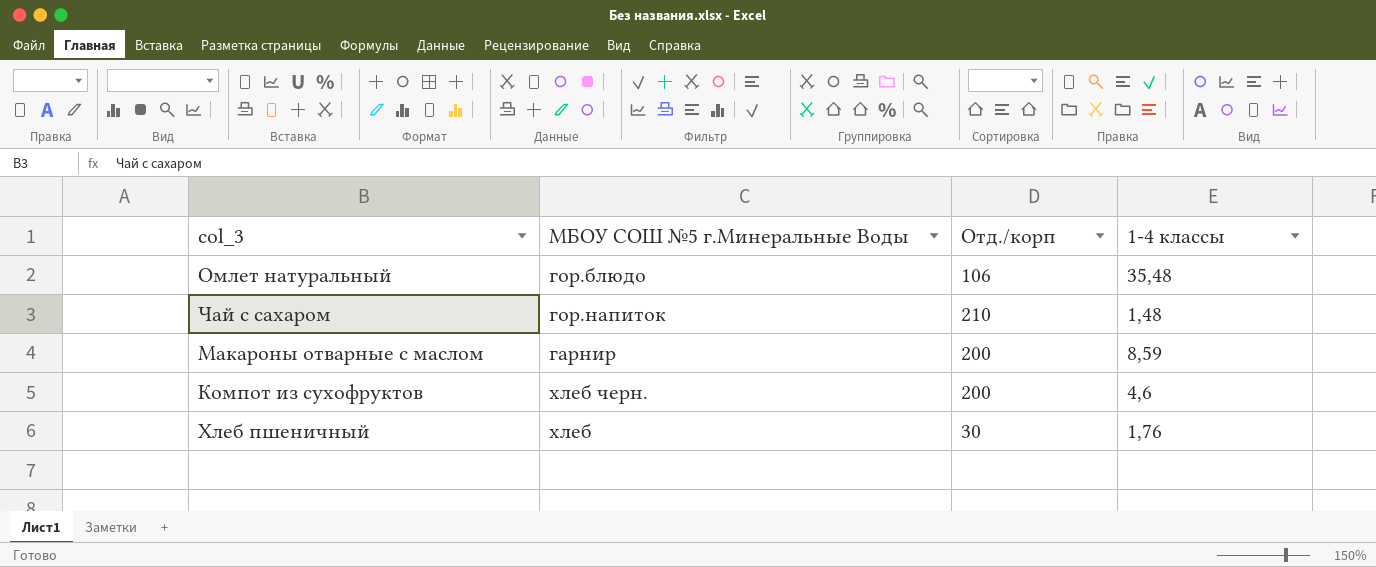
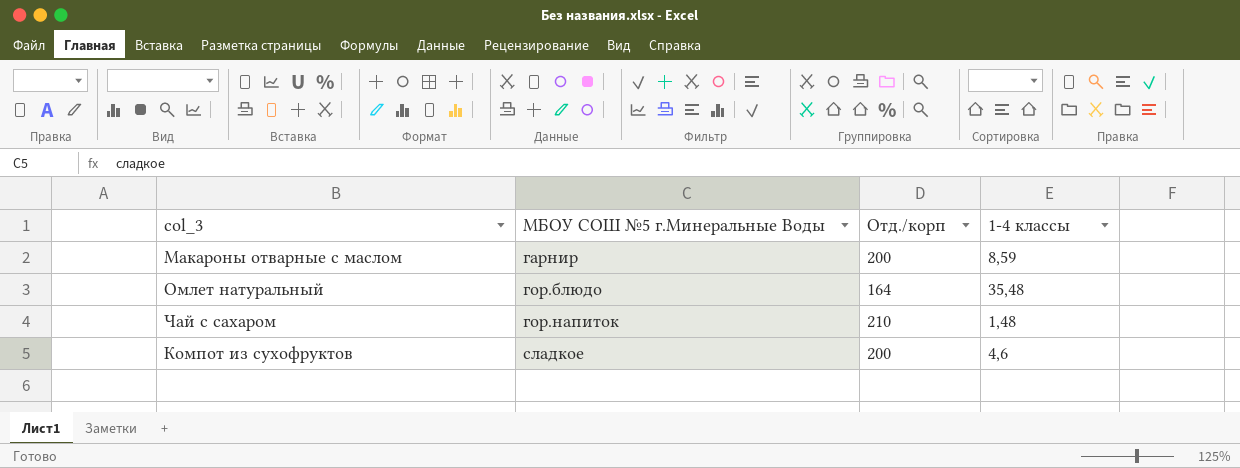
row order: none -> МБОУ СОШ №5 г.Минеральные Воды ascending
row Хлеб пшеничный: хлеб | 30 | 1,76 -> none
Омлет натуральный | Отд./корп: 106 -> 164
Компот из сухофруктов | МБОУ СОШ №5 г.Минеральные Воды: хлеб черн. -> сладкое

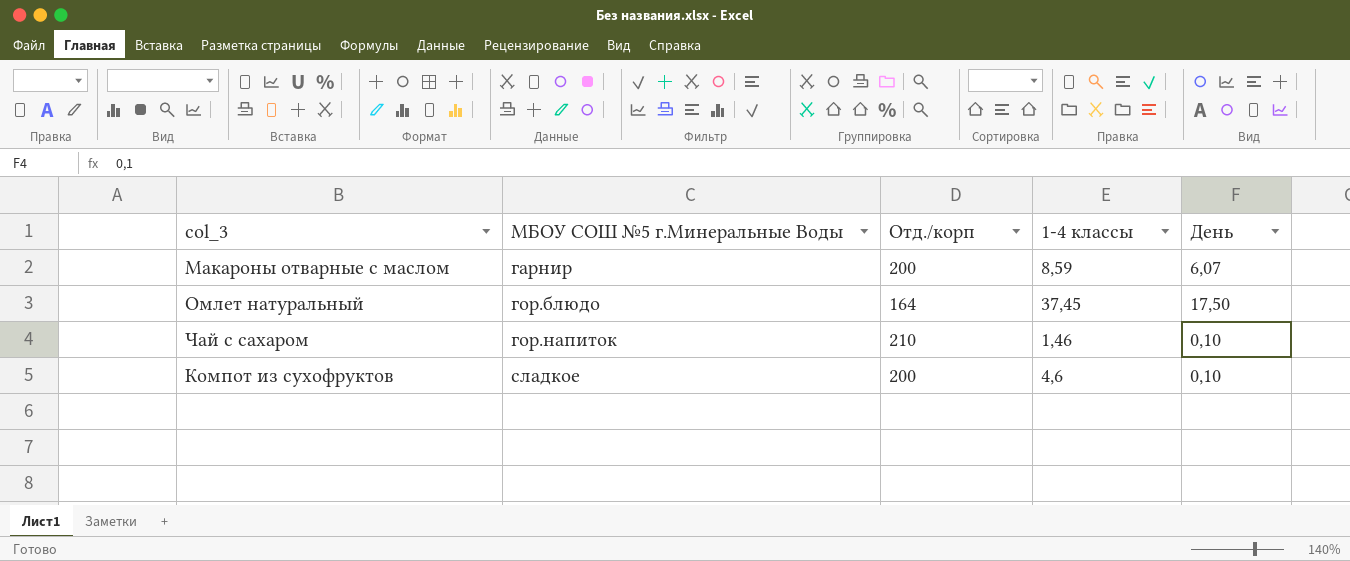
column День | position: none -> 5
Омлет натуральный | 1-4 классы: 35,48 -> 37,45
Чай с сахаром | 1-4 классы: 1,48 -> 1,46

